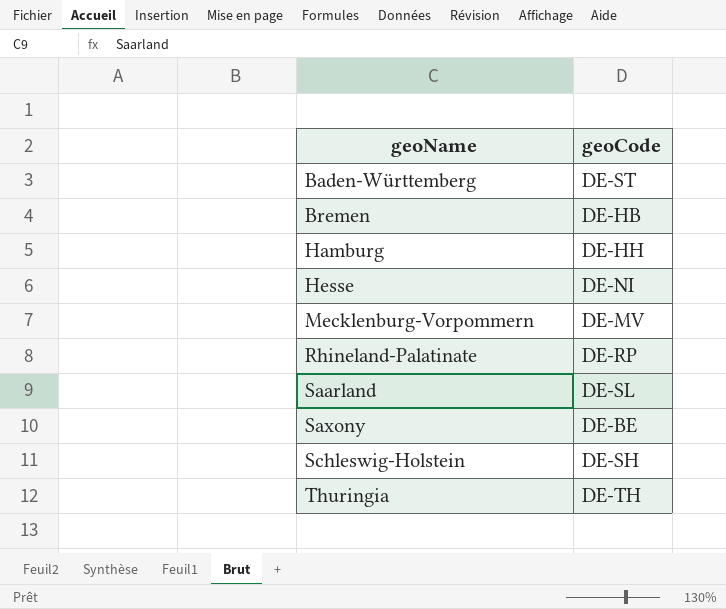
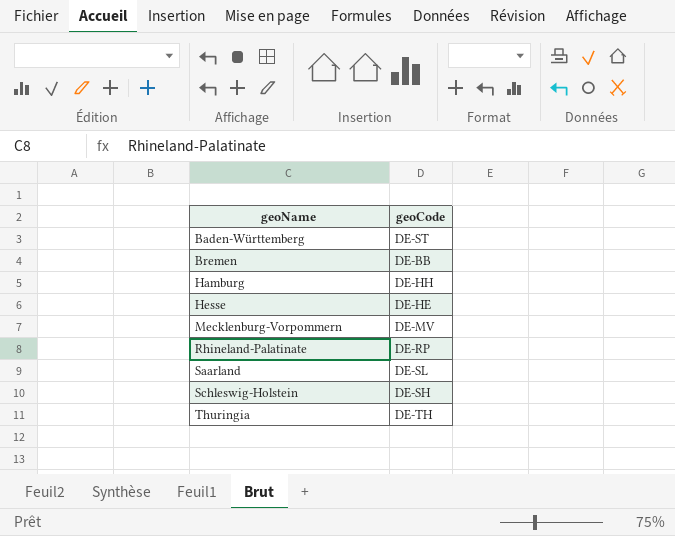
row Saxony: DE-BE -> none
Bremen | geoCode: DE-HB -> DE-BB
Hesse | geoCode: DE-NI -> DE-HE

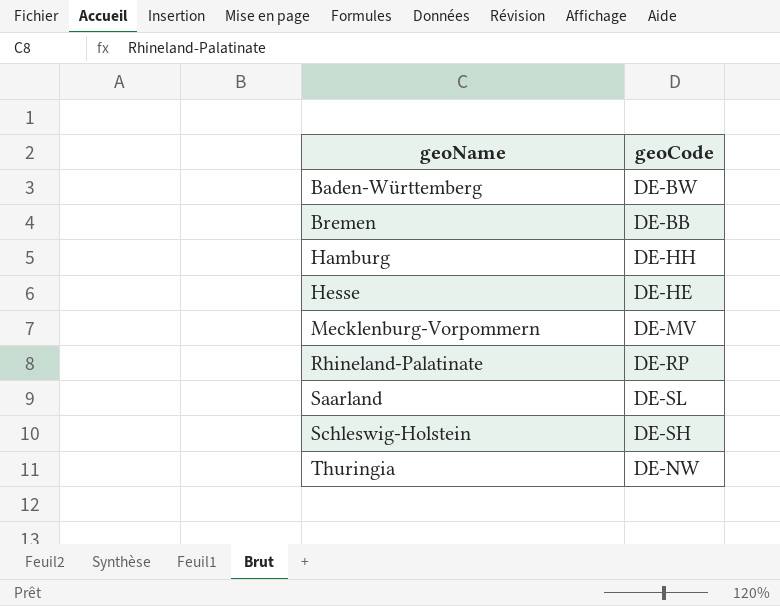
Baden-Württemberg | geoCode: DE-ST -> DE-BW
Thuringia | geoCode: DE-TH -> DE-NW

